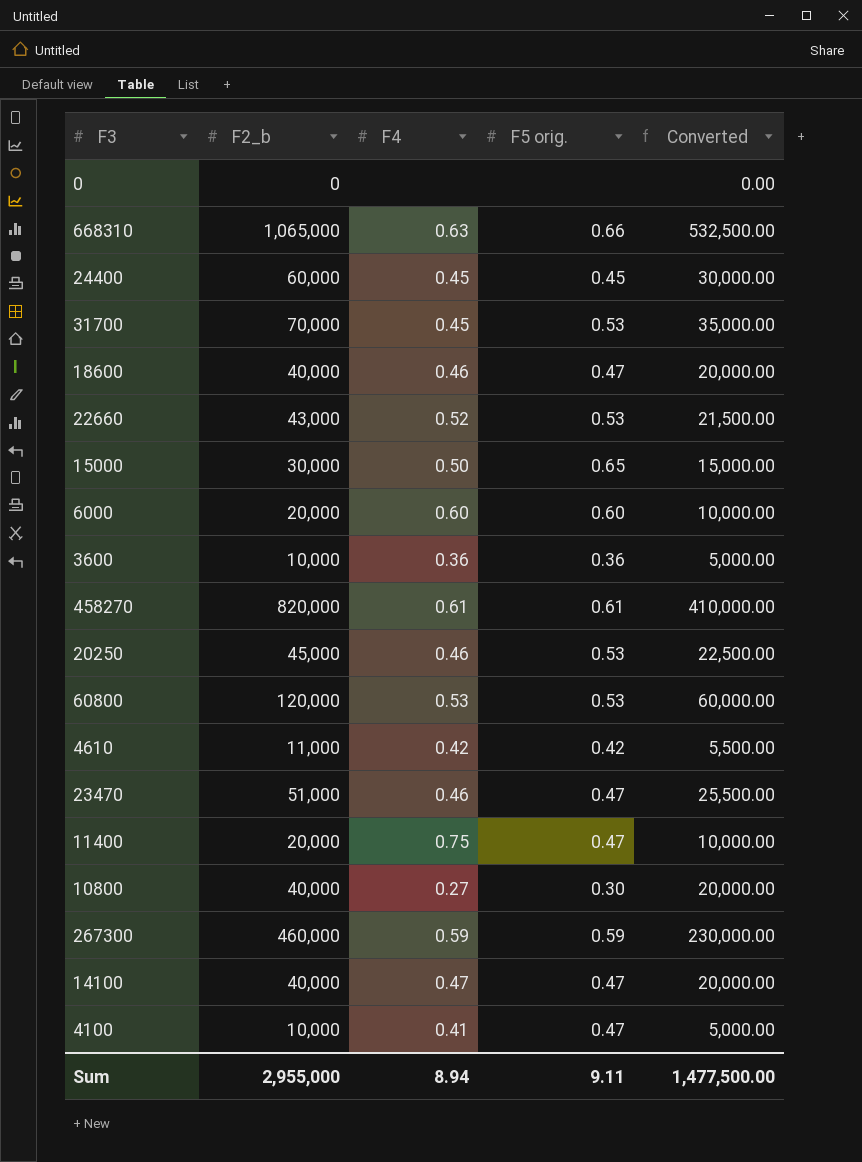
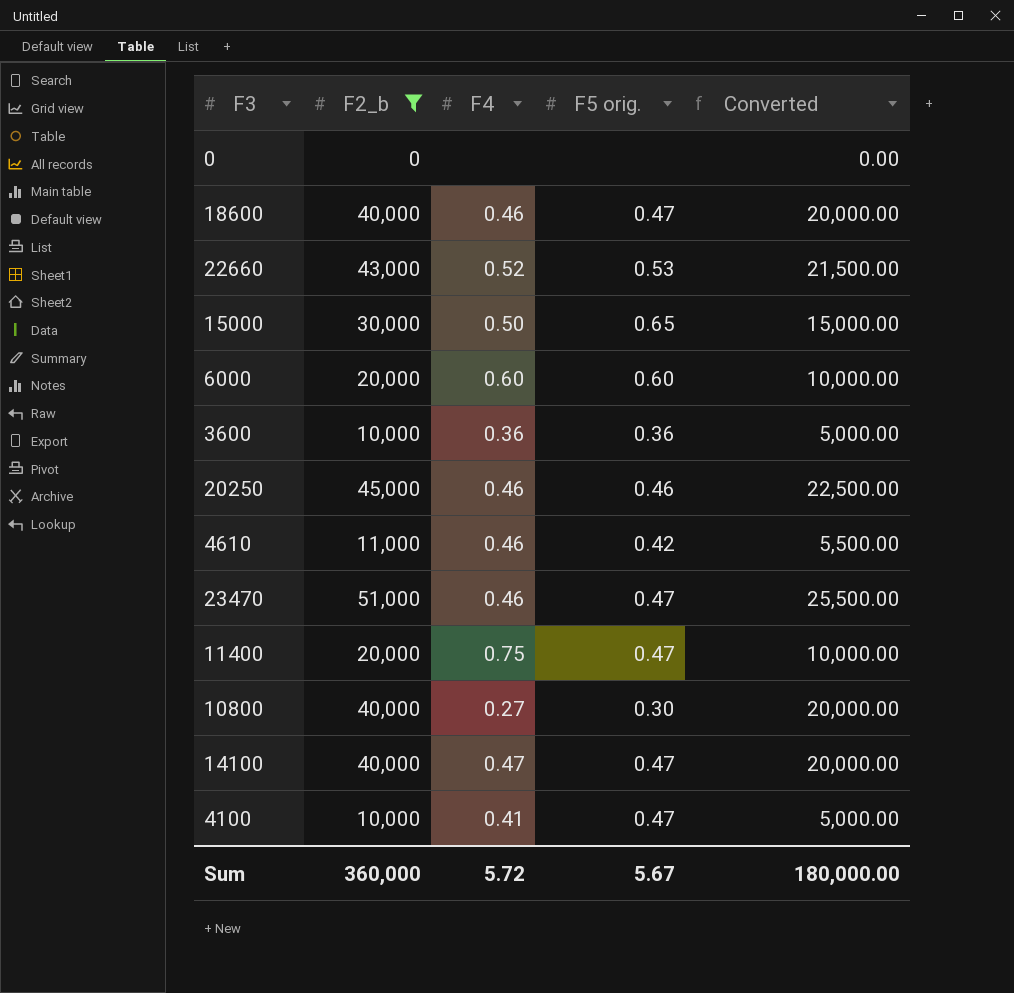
filter: none -> F2_b <= 51,000
20250 | F5 orig.: 0.53 -> 0.46
4610 | F4: 0.42 -> 0.46
Sum | F2_b: 2,955,000 -> 360,000
Sum | F4: 8.94 -> 5.72
Sum | F5 orig.: 9.11 -> 5.67
Sum | Converted: 1,477,500.00 -> 180,000.00

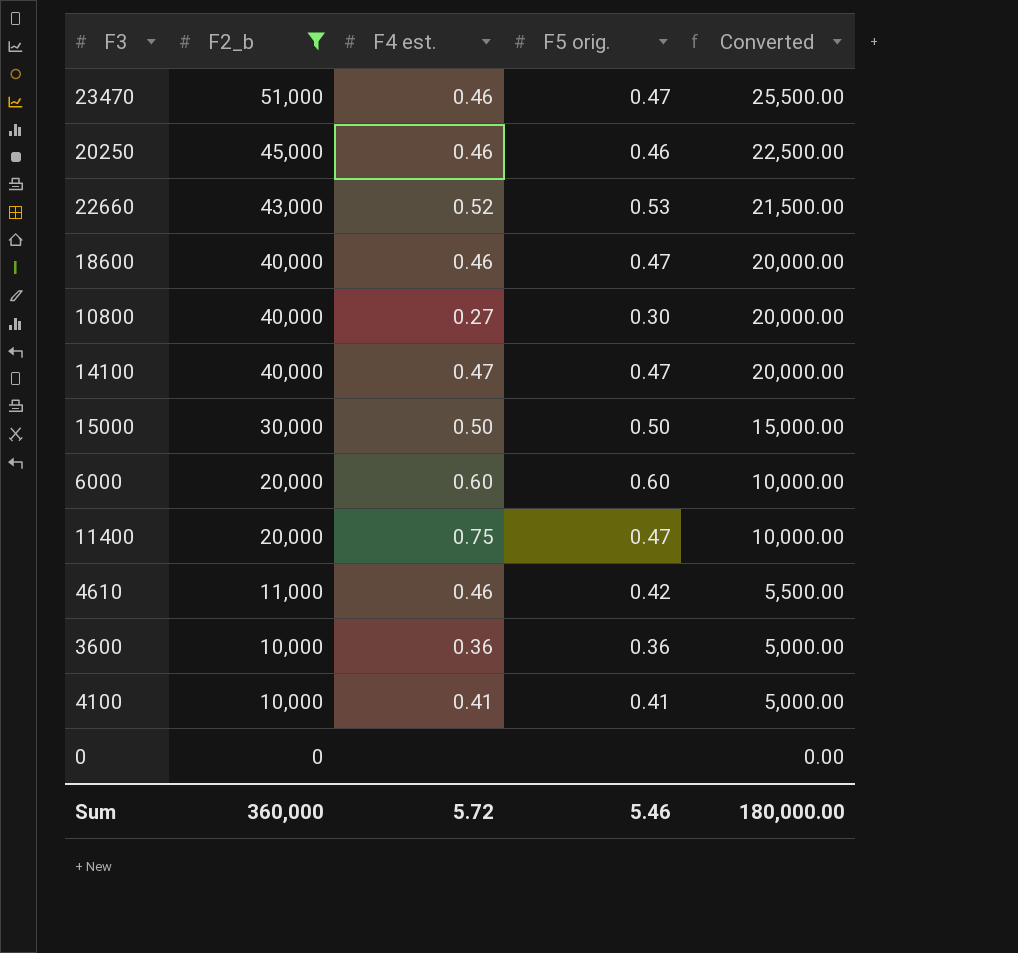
row order: none -> F2_b descending
column name: F4 -> F4 est.
15000 | F5 orig.: 0.65 -> 0.50
4100 | F5 orig.: 0.47 -> 0.41
Sum | F5 orig.: 5.67 -> 5.46

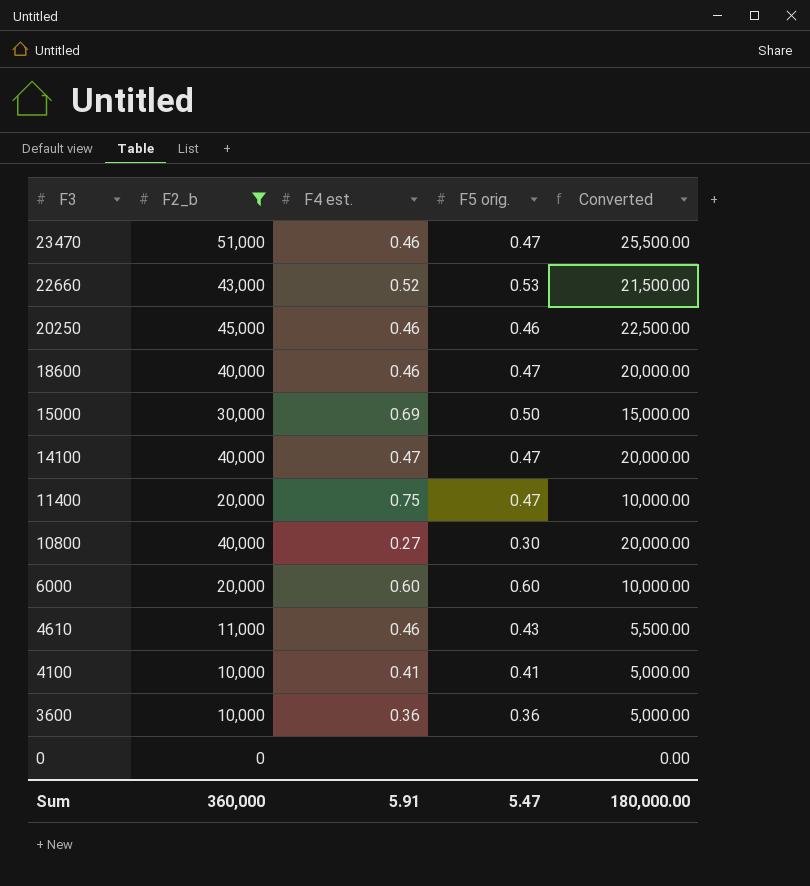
row order: F2_b descending -> F3 descending
15000 | F4 est.: 0.50 -> 0.69
4610 | F5 orig.: 0.42 -> 0.43
Sum | F4 est.: 5.72 -> 5.91
Sum | F5 orig.: 5.46 -> 5.47

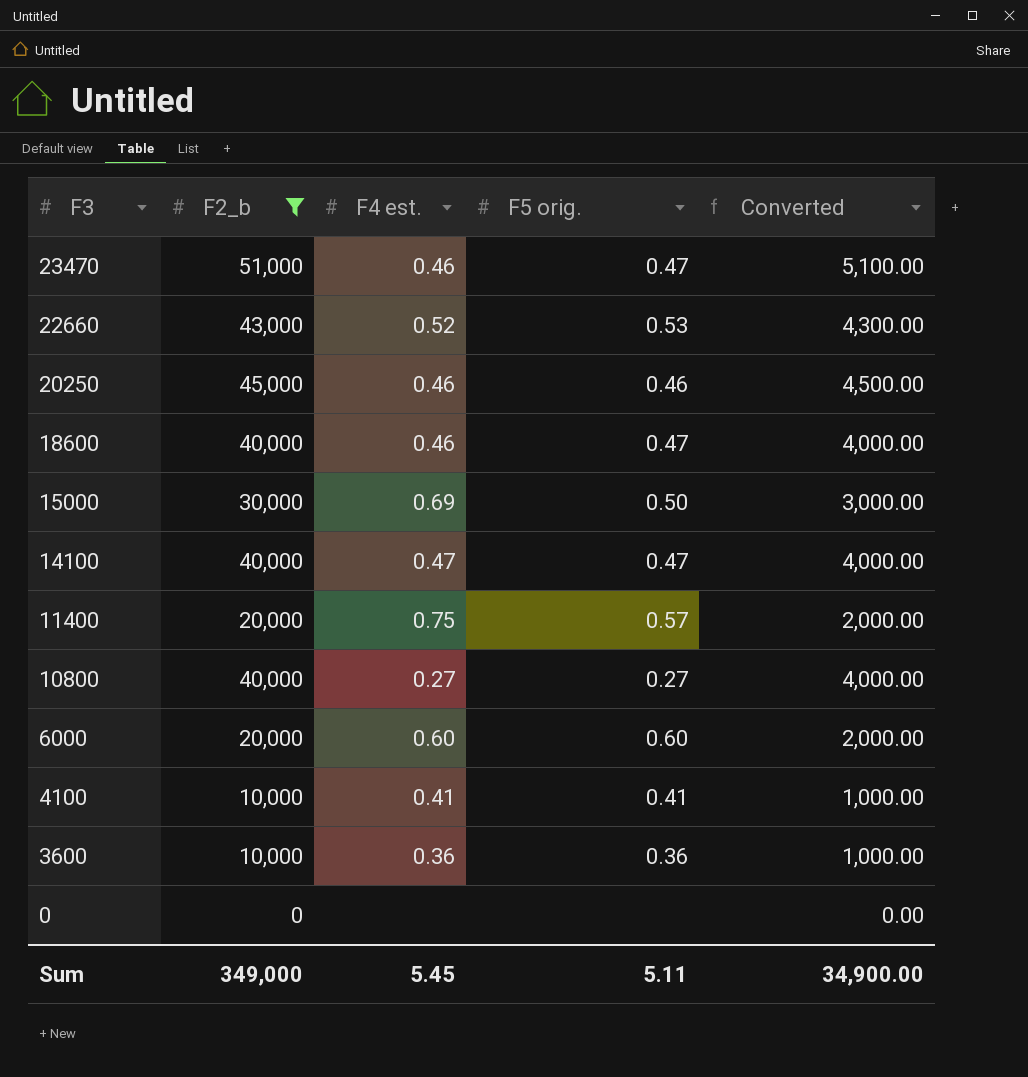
column Converted | formula: [F2_b] * 0.5 -> [F2_b] * 0.1
row 4610: 11,000 | 0.46 | 0.43 | 5,500.00 -> none
11400 | F5 orig.: 0.47 -> 0.57
10800 | F5 orig.: 0.30 -> 0.27
Sum | F2_b: 360,000 -> 349,000
Sum | F4 est.: 5.91 -> 5.45
Sum | F5 orig.: 5.47 -> 5.11
Sum | Converted: 180,000.00 -> 34,900.00

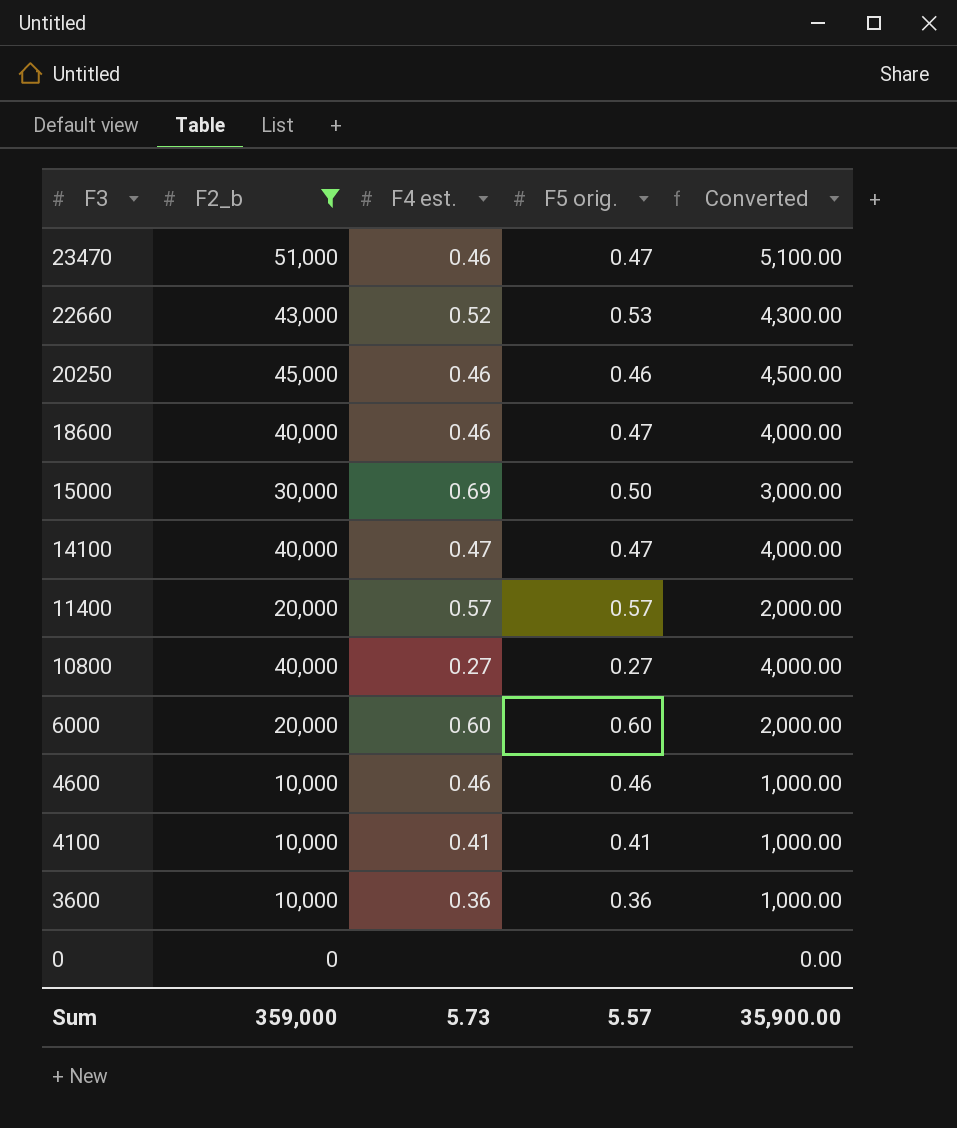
11400 | F4 est.: 0.75 -> 0.57
row 4600: none -> 10,000 | 0.46 | 0.46 | 1,000.00
Sum | F2_b: 349,000 -> 359,000
Sum | F4 est.: 5.45 -> 5.73
Sum | F5 orig.: 5.11 -> 5.57
Sum | Converted: 34,900.00 -> 35,900.00

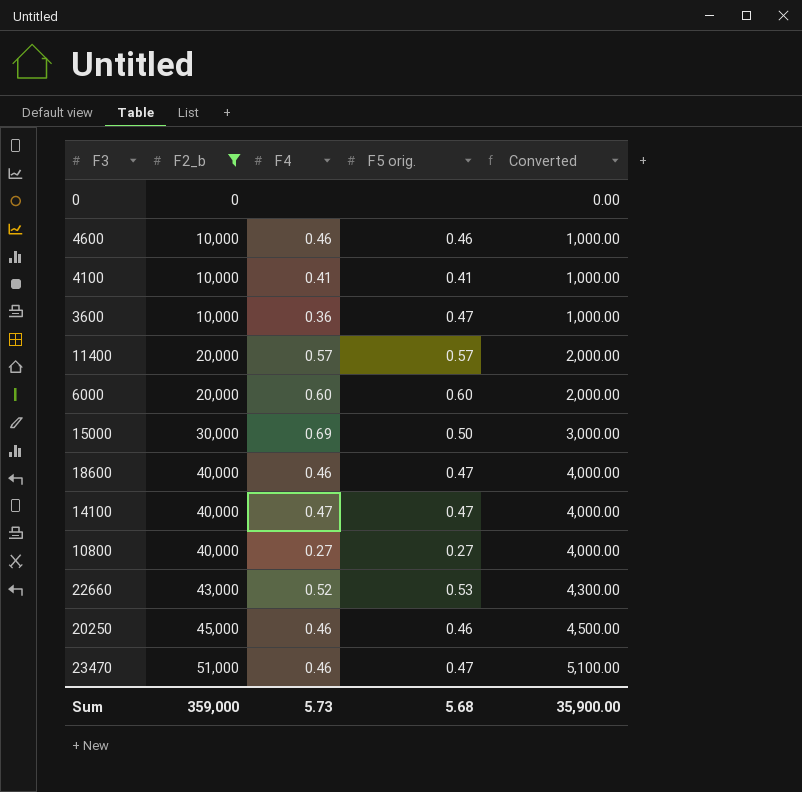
row order: F3 descending -> F2_b ascending
column name: F4 est. -> F4
3600 | F5 orig.: 0.36 -> 0.47
Sum | F5 orig.: 5.57 -> 5.68

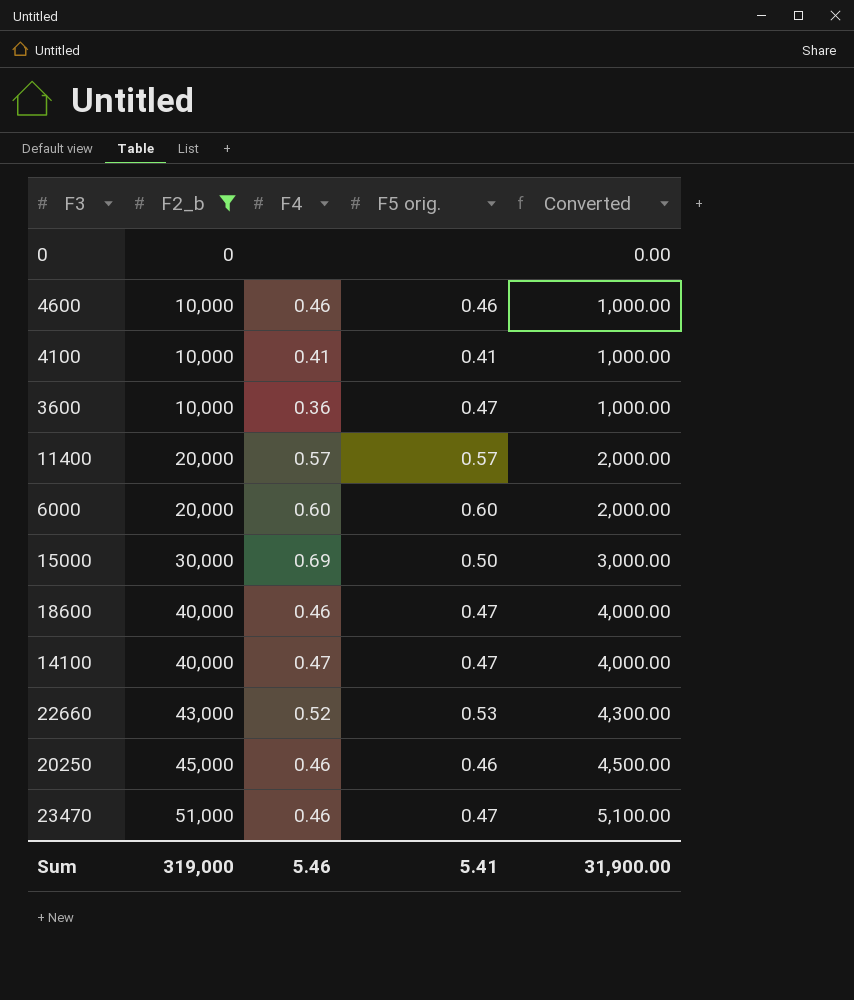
row 10800: 40,000 | 0.27 | 0.27 | 4,000.00 -> none
Sum | F2_b: 359,000 -> 319,000
Sum | F4: 5.73 -> 5.46
Sum | F5 orig.: 5.68 -> 5.41
Sum | Converted: 35,900.00 -> 31,900.00

